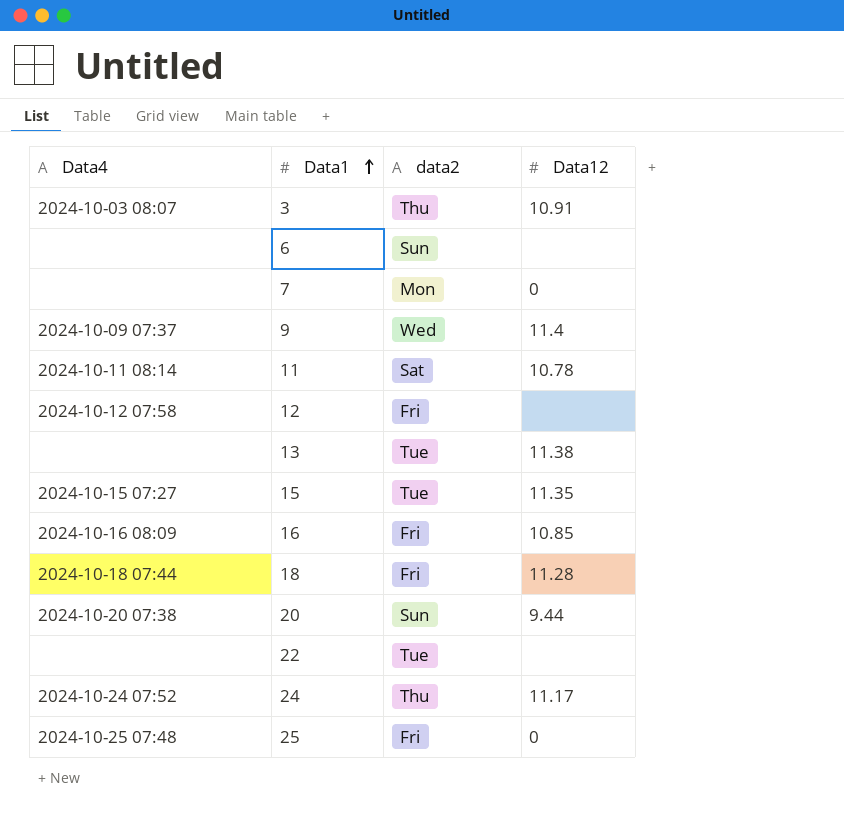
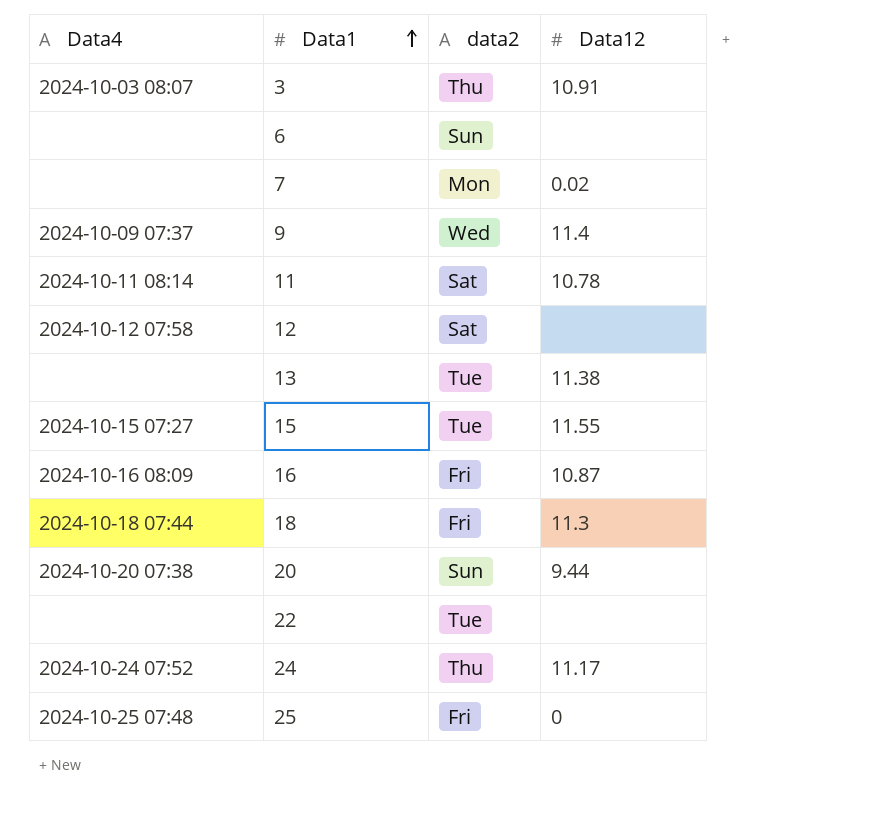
7 | Data12: 0 -> 0.02
12 | data2: Fri -> Sat
15 | Data12: 11.35 -> 11.55
16 | Data12: 10.85 -> 10.87
18 | Data12: 11.28 -> 11.3

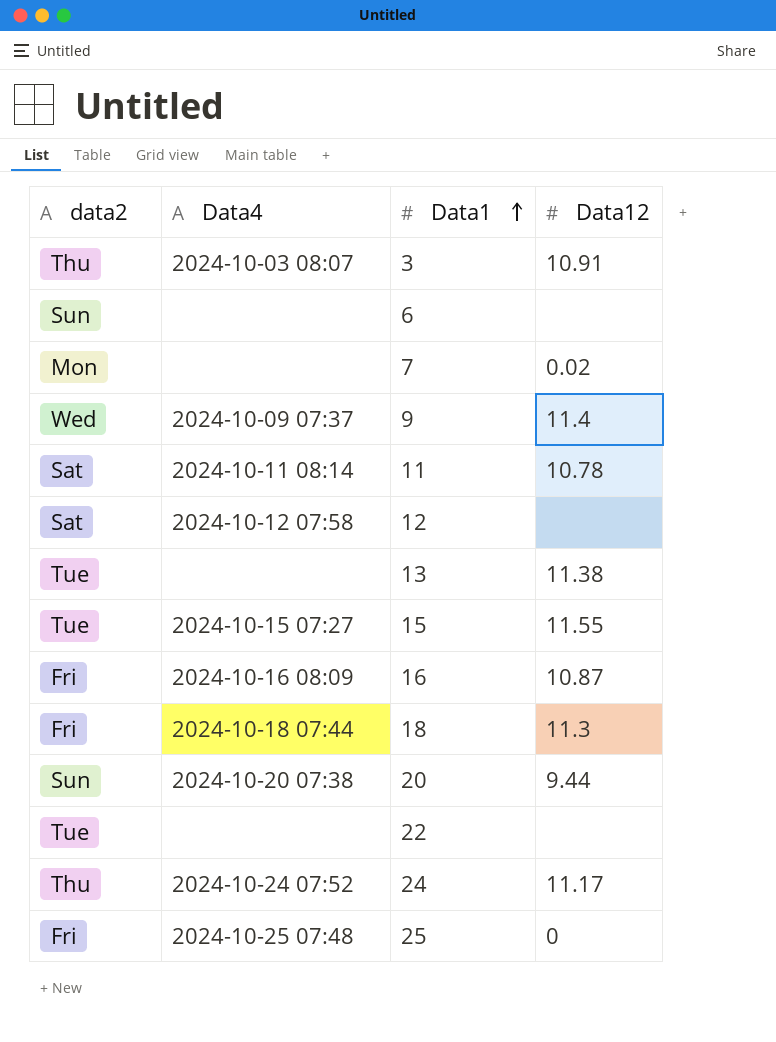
column data2 | position: 3 -> 1

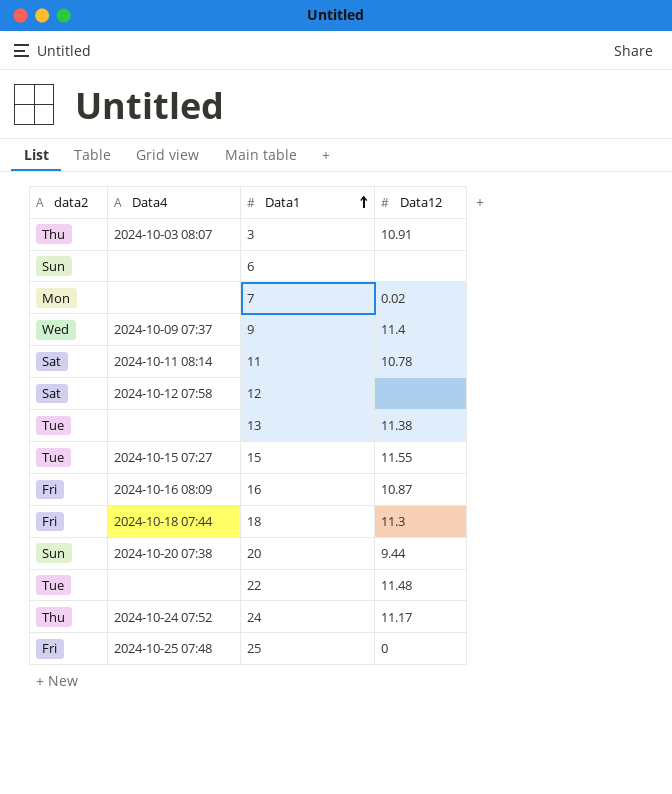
22 | Data12: none -> 11.48

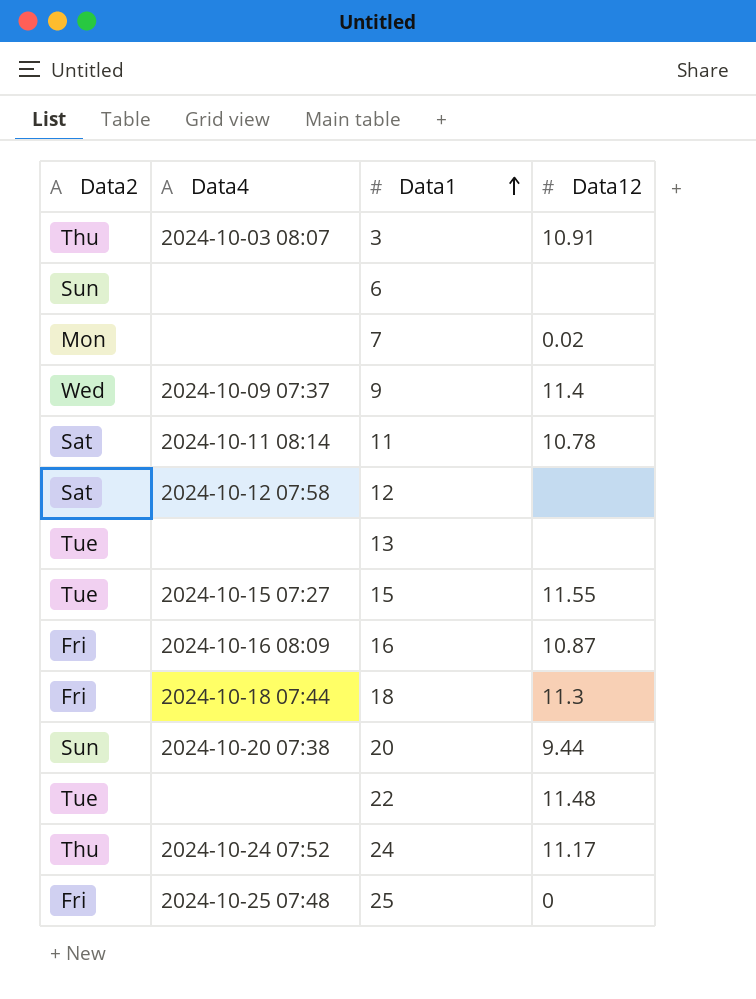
column name: data2 -> Data2
13 | Data12: 11.38 -> none

